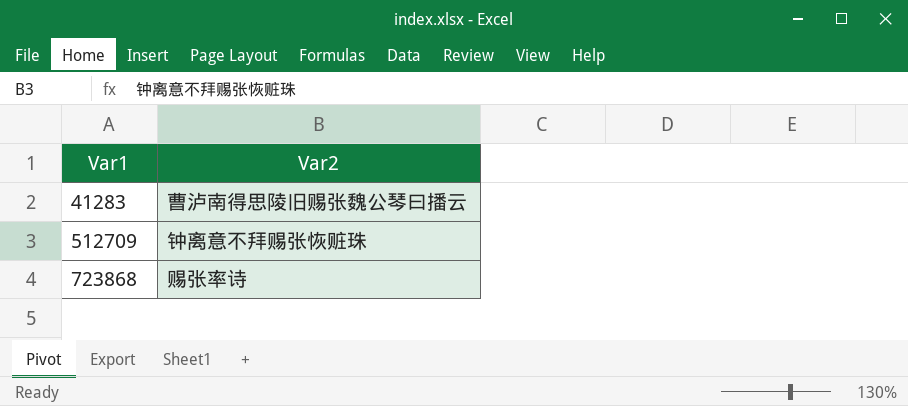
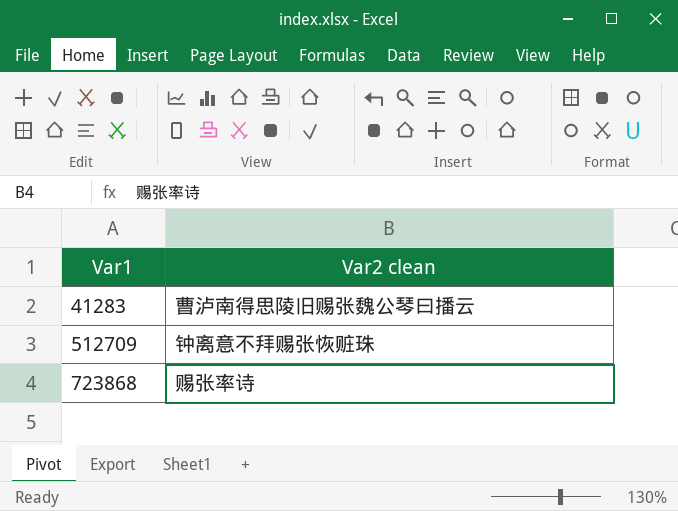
column name: Var2 -> Var2 clean

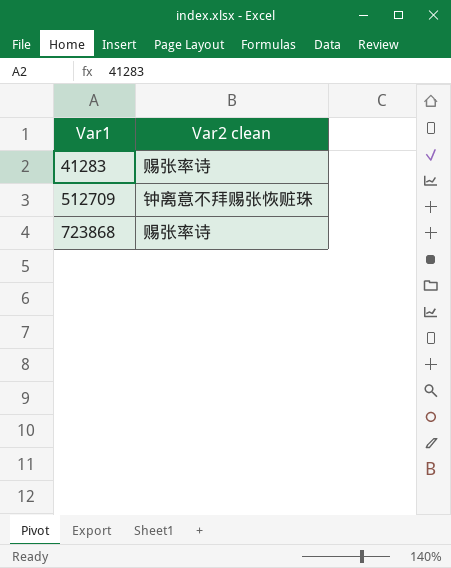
41283 | Var2 clean: 曹泸南得思陵旧赐张魏公琴曰播云 -> 赐张率诗

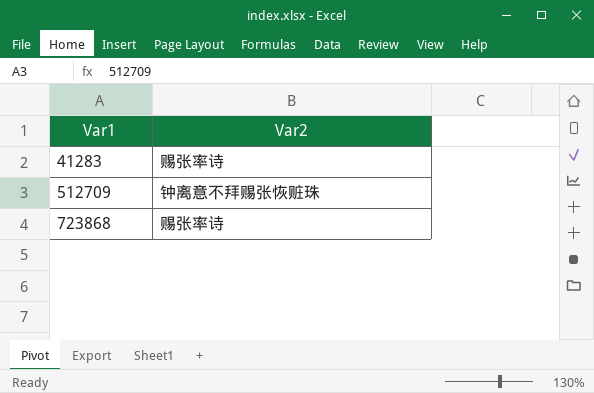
column name: Var2 clean -> Var2

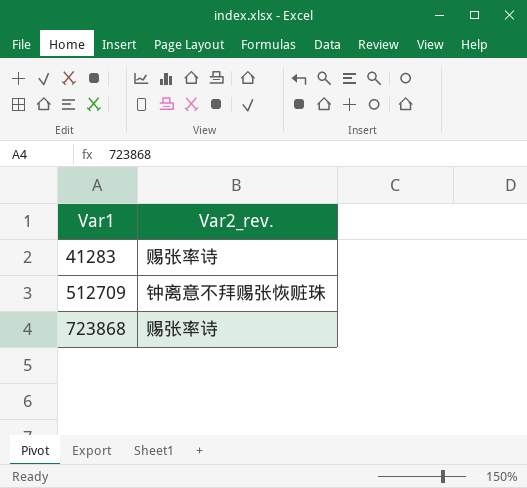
column name: Var2 -> Var2_rev.

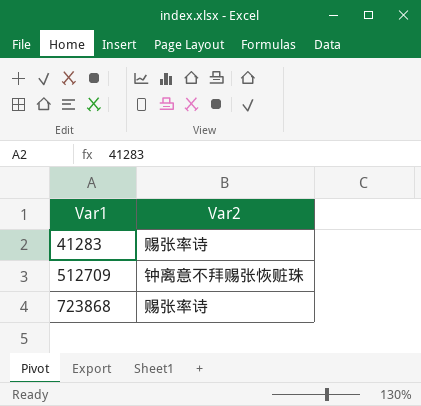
column name: Var2_rev. -> Var2

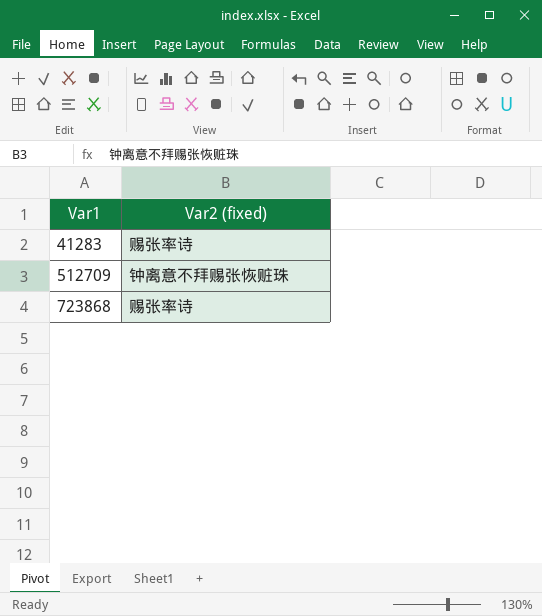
column name: Var2 -> Var2 (fixed)

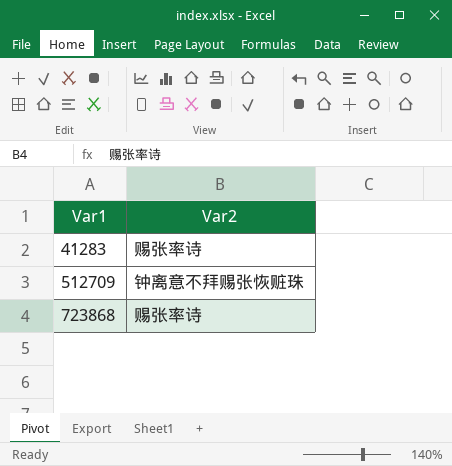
column name: Var2 (fixed) -> Var2

